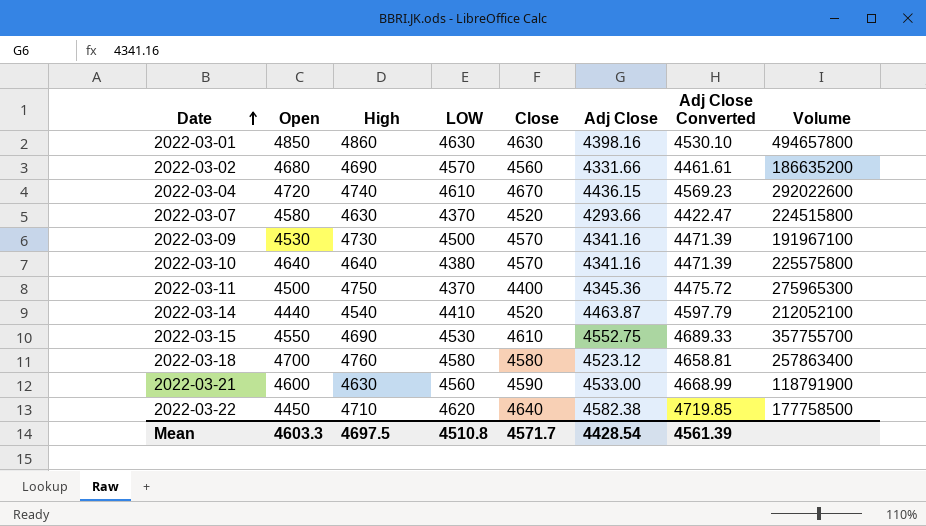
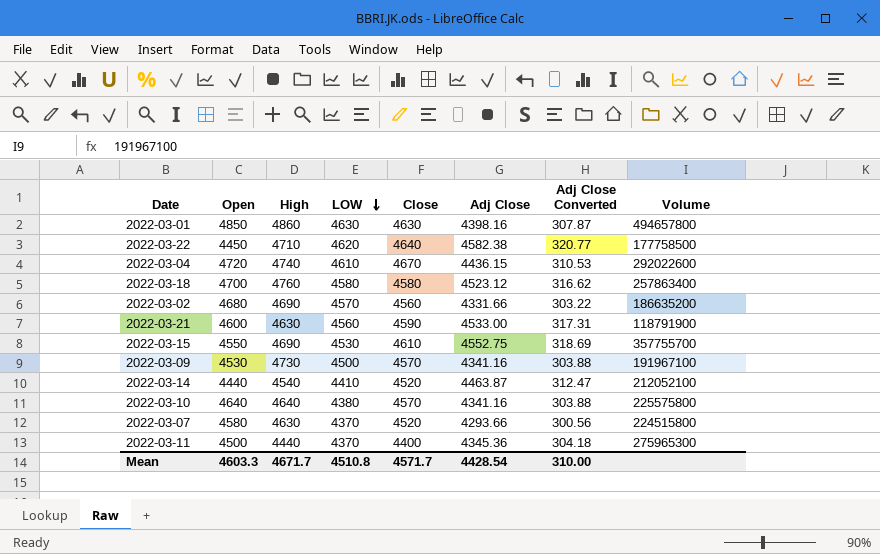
row order: Date ascending -> LOW descending
column Adj Close Converted | formula: [Adj Close] * 1.03 -> [Adj Close] * 0.07
2022-03-11 | High: 4750 -> 4440
Mean | High: 4697.5 -> 4671.7
Mean | Adj Close Converted: 4561.39 -> 310.00

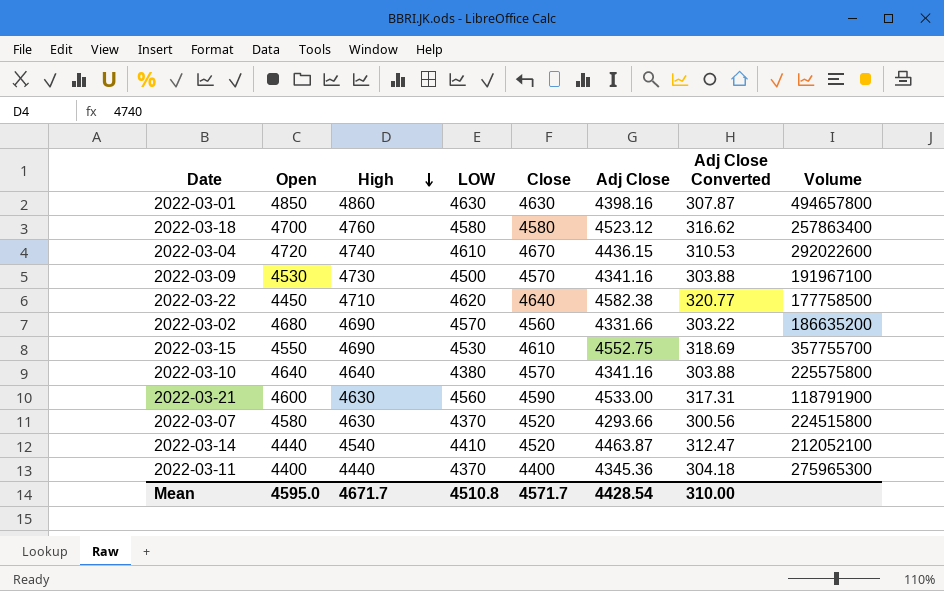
row order: LOW descending -> High descending
2022-03-11 | Open: 4500 -> 4400
Mean | Open: 4603.3 -> 4595.0

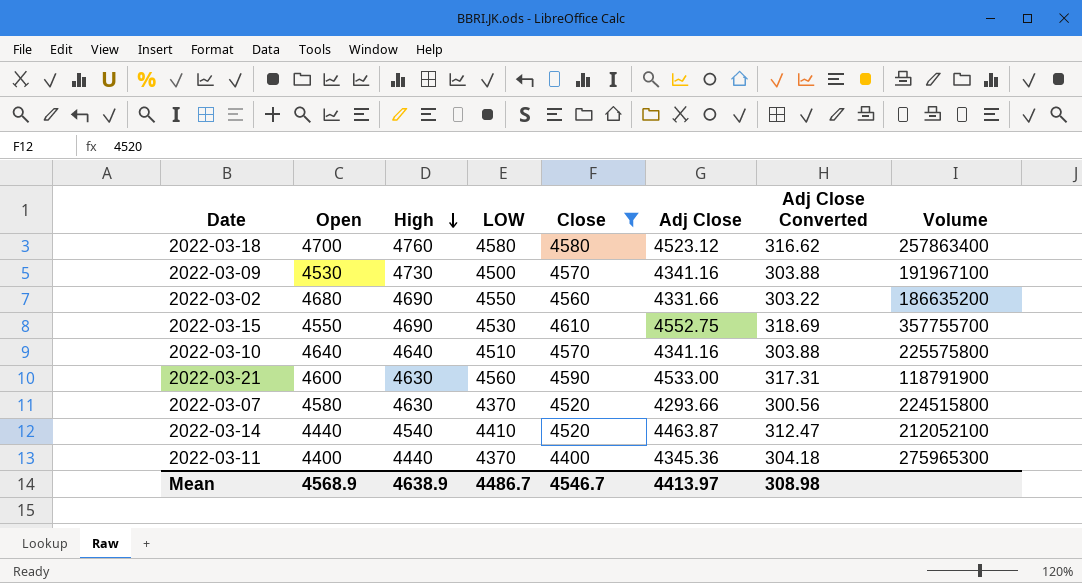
filter: none -> Close <= 4610
2022-03-02 | LOW: 4570 -> 4550
2022-03-10 | LOW: 4380 -> 4510
Mean | Open: 4595.0 -> 4568.9
Mean | High: 4671.7 -> 4638.9
Mean | LOW: 4510.8 -> 4486.7
Mean | Close: 4571.7 -> 4546.7
Mean | Adj Close: 4428.54 -> 4413.97
Mean | Adj Close Converted: 310.00 -> 308.98

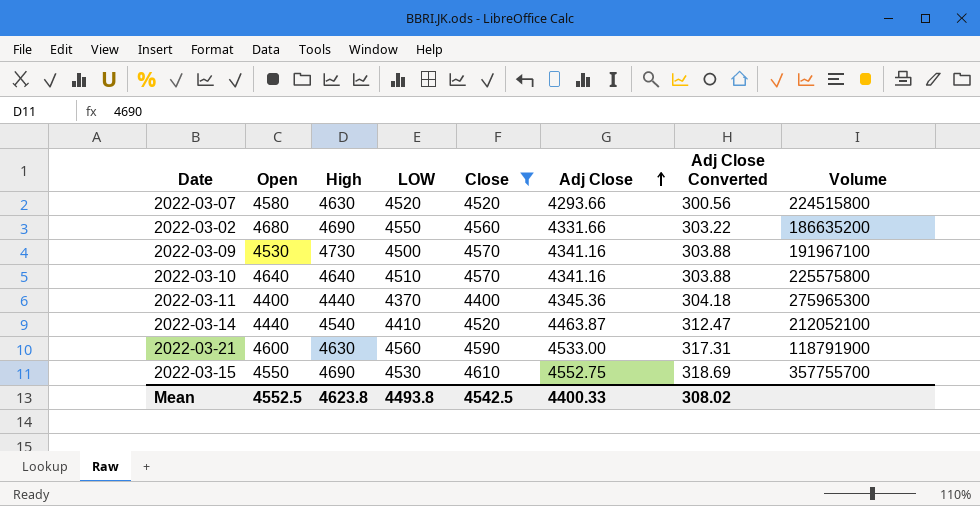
row order: High descending -> Adj Close ascending
row 2022-03-18: 4700 | 4760 | 4580 | 4580 | 4523.12 | 316.62 | 257863400 -> none
2022-03-07 | LOW: 4370 -> 4520
Mean | Open: 4568.9 -> 4552.5
Mean | High: 4638.9 -> 4623.8
Mean | LOW: 4486.7 -> 4493.8
Mean | Close: 4546.7 -> 4542.5
Mean | Adj Close: 4413.97 -> 4400.33
Mean | Adj Close Converted: 308.98 -> 308.02

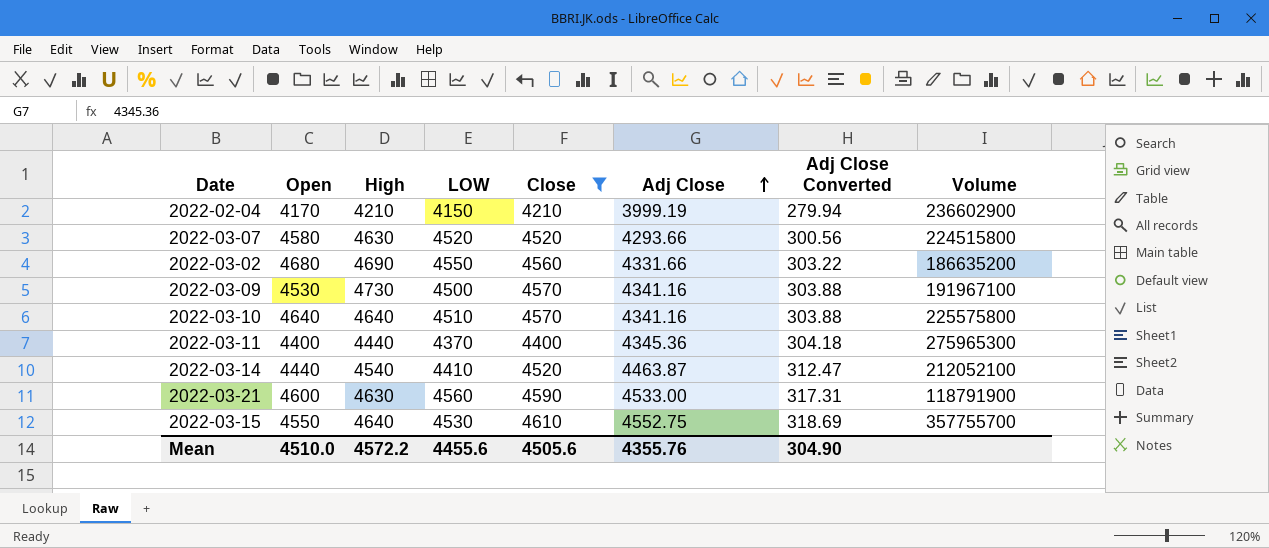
row 2022-02-04: none -> 4170 | 4210 | 4150 | 4210 | 3999.19 | 279.94 | 236602900
2022-03-15 | High: 4690 -> 4640
Mean | Open: 4552.5 -> 4510.0
Mean | High: 4623.8 -> 4572.2
Mean | LOW: 4493.8 -> 4455.6
Mean | Close: 4542.5 -> 4505.6
Mean | Adj Close: 4400.33 -> 4355.76
Mean | Adj Close Converted: 308.02 -> 304.90

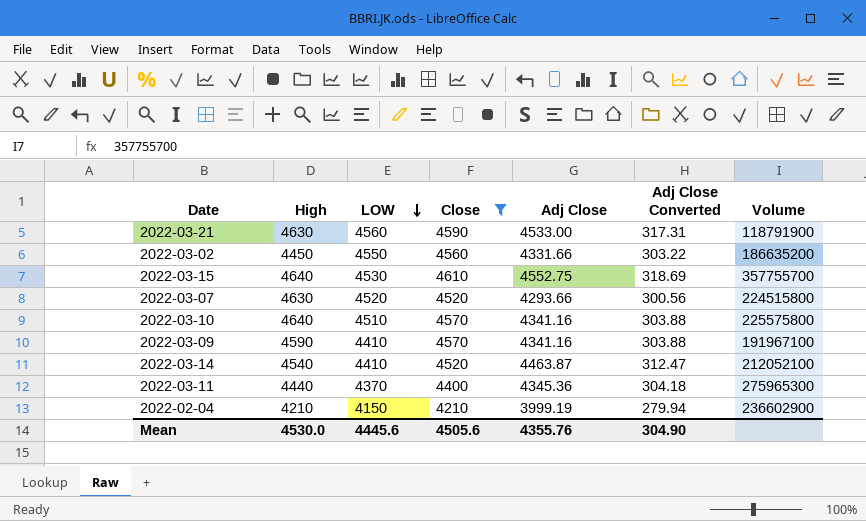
row order: Adj Close ascending -> LOW descending
column Open | position: 2 -> none
2022-03-02 | High: 4690 -> 4450
2022-03-09 | High: 4730 -> 4590
2022-03-09 | LOW: 4500 -> 4410
Mean | High: 4572.2 -> 4530.0
Mean | LOW: 4455.6 -> 4445.6

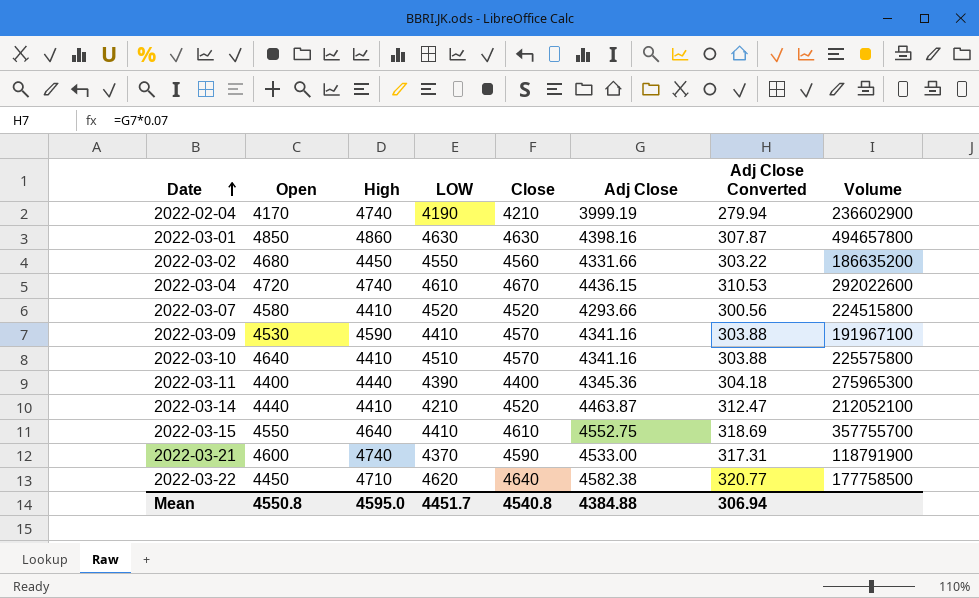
filter: Close <= 4610 -> none
row order: LOW descending -> Date ascending
column Open | position: none -> 2
2022-02-04 | High: 4210 -> 4740
2022-02-04 | LOW: 4150 -> 4190
2022-03-07 | High: 4630 -> 4410
2022-03-10 | High: 4640 -> 4410
2022-03-11 | LOW: 4370 -> 4390
2022-03-14 | High: 4540 -> 4410
2022-03-14 | LOW: 4410 -> 4210
2022-03-15 | LOW: 4530 -> 4410
2022-03-21 | High: 4630 -> 4740
2022-03-21 | LOW: 4560 -> 4370
Mean | High: 4530.0 -> 4595.0
Mean | LOW: 4445.6 -> 4451.7
Mean | Close: 4505.6 -> 4540.8
Mean | Adj Close: 4355.76 -> 4384.88
Mean | Adj Close Converted: 304.90 -> 306.94

